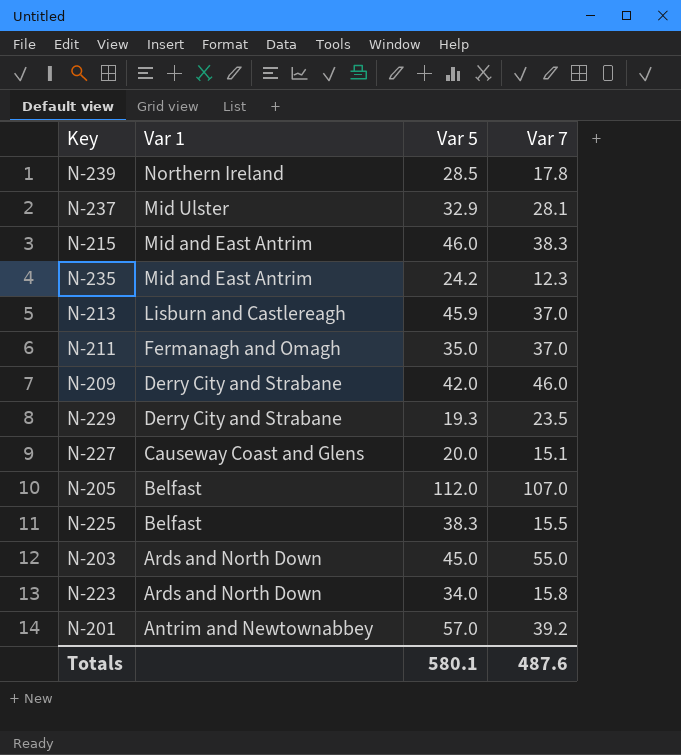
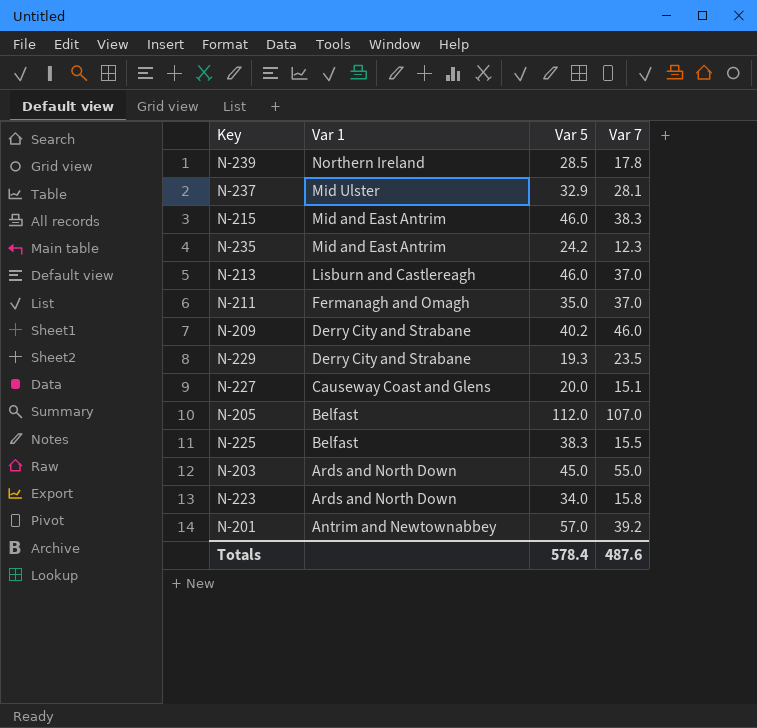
N-213 | Var 5: 45.9 -> 46.0
N-209 | Var 5: 42.0 -> 40.2
Totals | Var 5: 580.1 -> 578.4

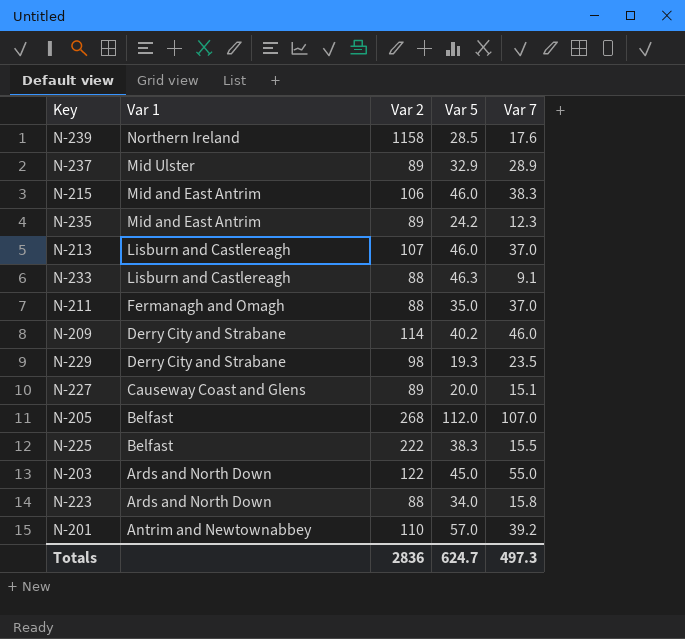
column Var 2 | position: none -> 3
N-239 | Var 7: 17.8 -> 17.6
N-237 | Var 7: 28.1 -> 28.9
row N-233: none -> Lisburn and Castlereagh | 88 | 46.3 | 9.1
Totals | Var 5: 578.4 -> 624.7
Totals | Var 7: 487.6 -> 497.3

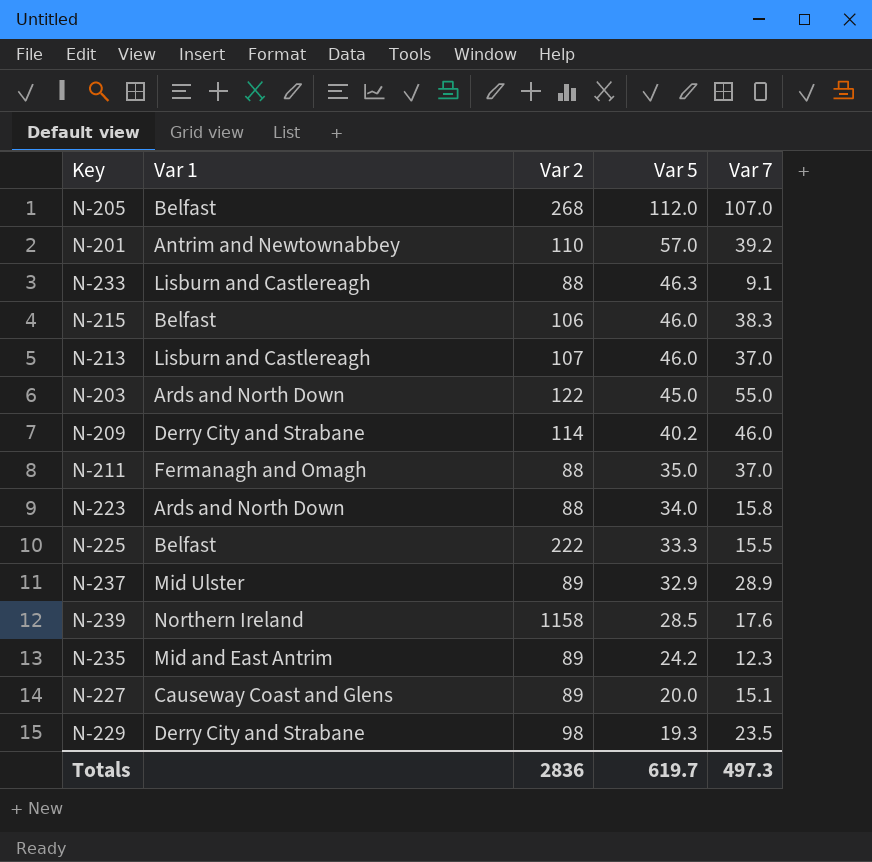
row order: Var 1 descending -> Var 5 descending
N-215 | Var 1: Mid and East Antrim -> Belfast
N-225 | Var 5: 38.3 -> 33.3
Totals | Var 5: 624.7 -> 619.7

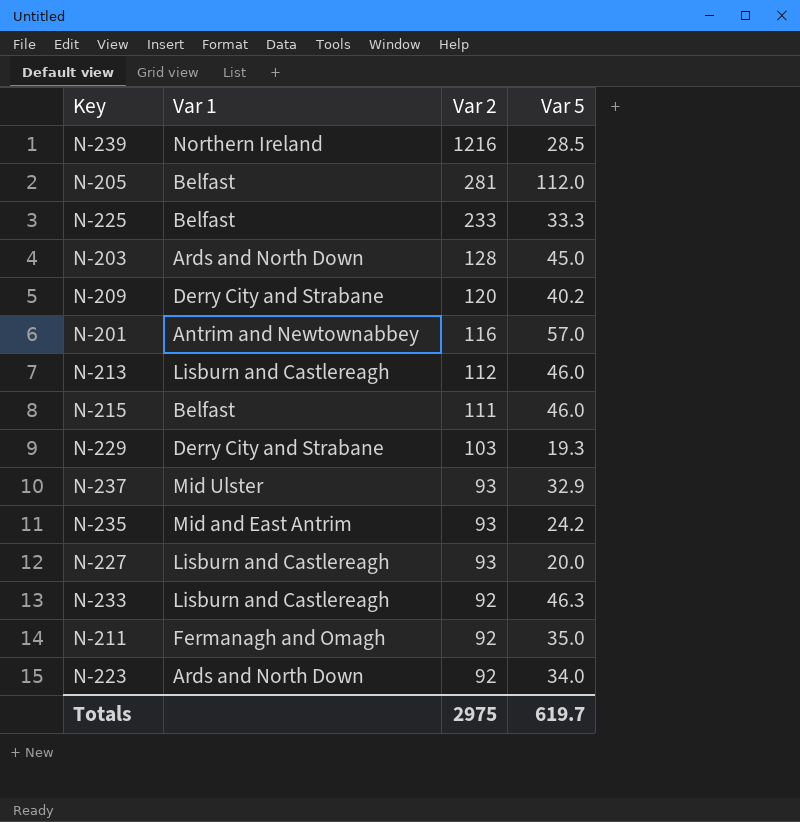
row order: Var 5 descending -> Var 2 descending
column Var 7 | position: 5 -> none
N-239 | Var 2: 1158 -> 1216
N-205 | Var 2: 268 -> 281
N-225 | Var 2: 222 -> 233
N-203 | Var 2: 122 -> 128
N-209 | Var 2: 114 -> 120
N-201 | Var 2: 110 -> 116
N-213 | Var 2: 107 -> 112
N-215 | Var 2: 106 -> 111
N-229 | Var 2: 98 -> 103
N-237 | Var 2: 89 -> 93
N-235 | Var 2: 89 -> 93
N-227 | Var 1: Causeway Coast and Glens -> Lisburn and Castlereagh
N-227 | Var 2: 89 -> 93
N-233 | Var 2: 88 -> 92
N-211 | Var 2: 88 -> 92
N-223 | Var 2: 88 -> 92
Totals | Var 2: 2836 -> 2975

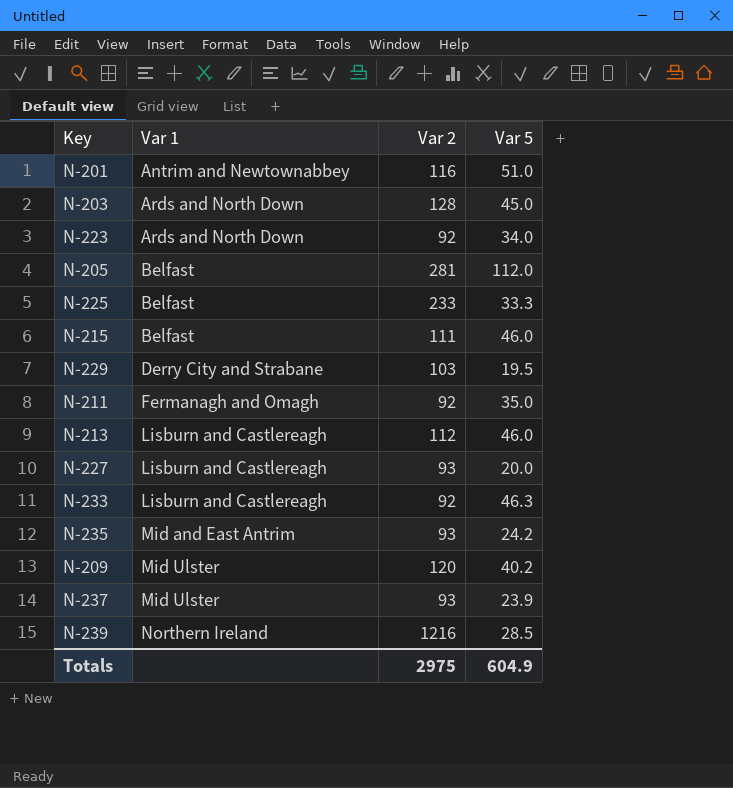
row order: Var 2 descending -> Var 1 ascending
N-201 | Var 5: 57.0 -> 51.0
N-229 | Var 5: 19.3 -> 19.5
N-209 | Var 1: Derry City and Strabane -> Mid Ulster
N-237 | Var 5: 32.9 -> 23.9
Totals | Var 5: 619.7 -> 604.9

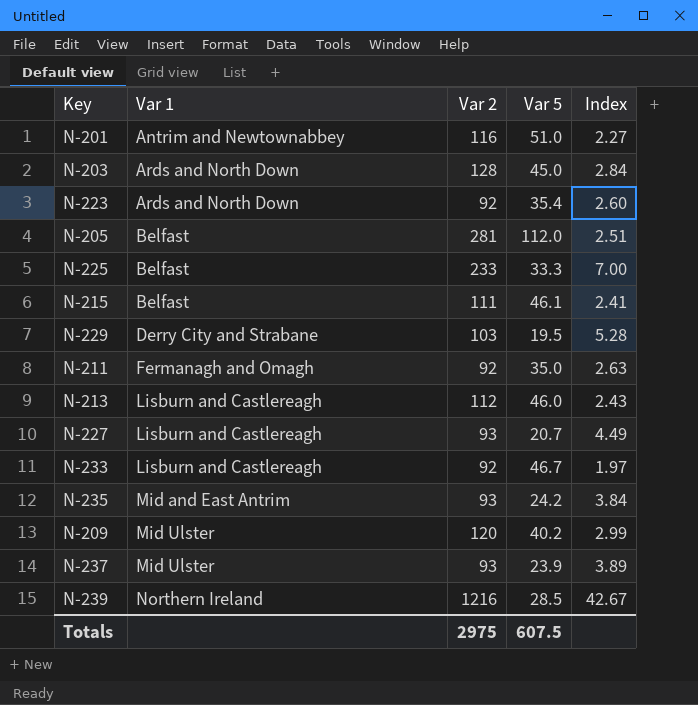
column Index | formula: none -> [Var 2] / [Var 5]
N-223 | Var 5: 34.0 -> 35.4
N-215 | Var 5: 46.0 -> 46.1
N-227 | Var 5: 20.0 -> 20.7
N-233 | Var 5: 46.3 -> 46.7
Totals | Var 5: 604.9 -> 607.5

